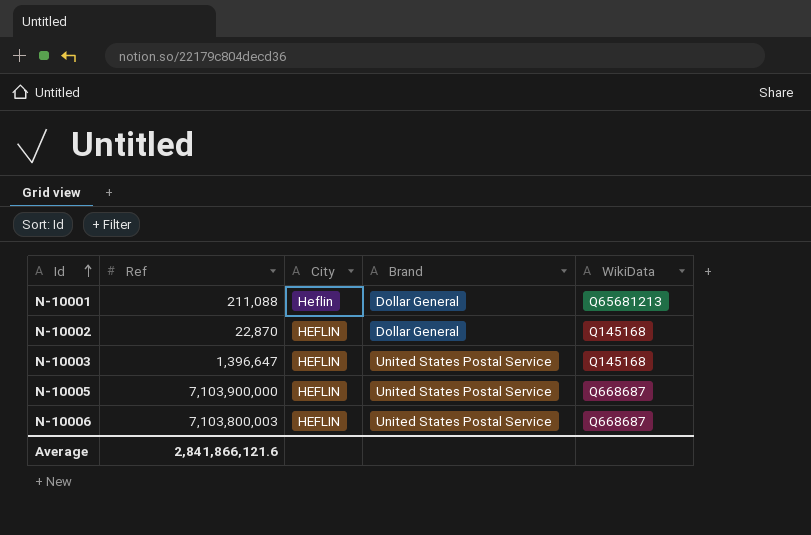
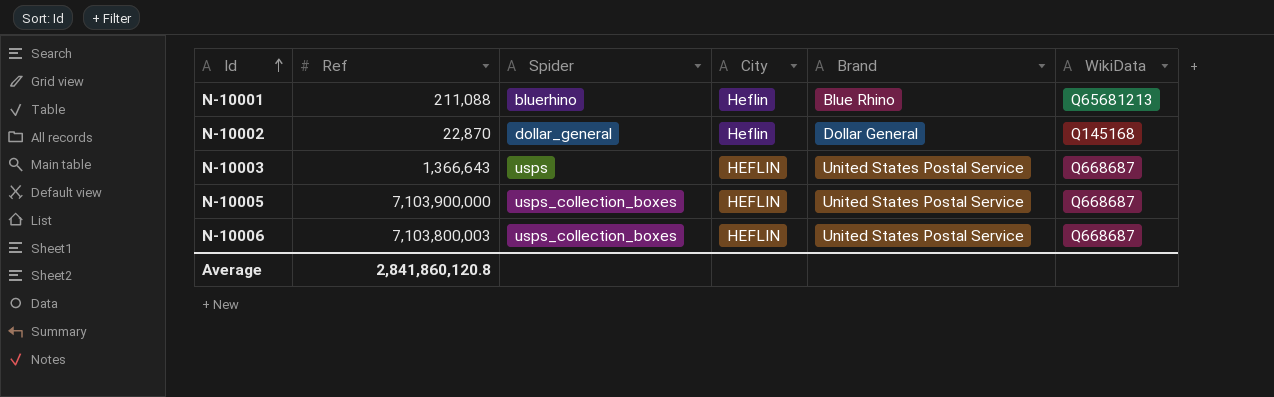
column Spider | position: none -> 3
N-10001 | Brand: Dollar General -> Blue Rhino
N-10002 | City: HEFLIN -> Heflin
N-10003 | Ref: 1,396,647 -> 1,366,643
N-10003 | WikiData: Q145168 -> Q668687
Average | Ref: 2,841,866,121.6 -> 2,841,860,120.8

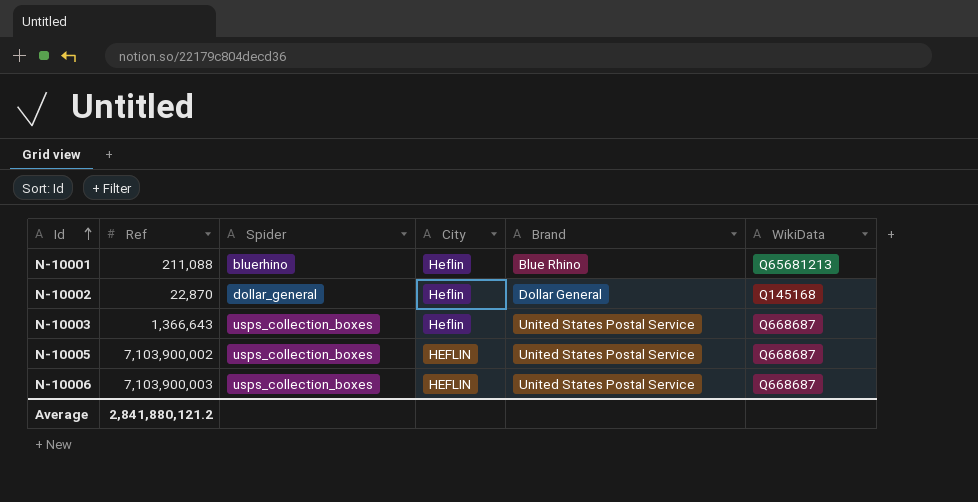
N-10003 | Spider: usps -> usps_collection_boxes
N-10003 | City: HEFLIN -> Heflin
N-10005 | Ref: 7,103,900,000 -> 7,103,900,002
N-10006 | Ref: 7,103,800,003 -> 7,103,900,003
Average | Ref: 2,841,860,120.8 -> 2,841,880,121.2

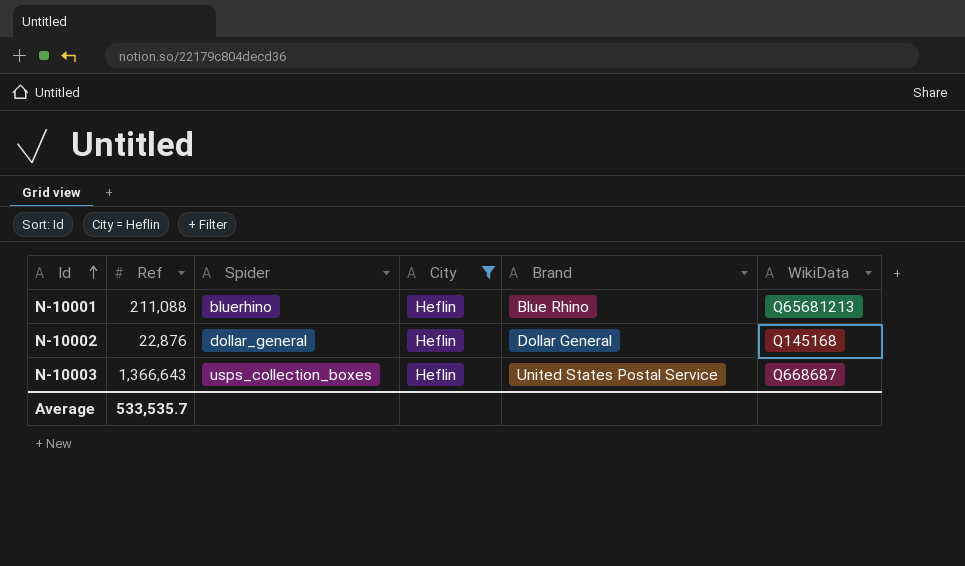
filter: none -> City = Heflin
N-10002 | Ref: 22,870 -> 22,876
Average | Ref: 2,841,880,121.2 -> 533,535.7

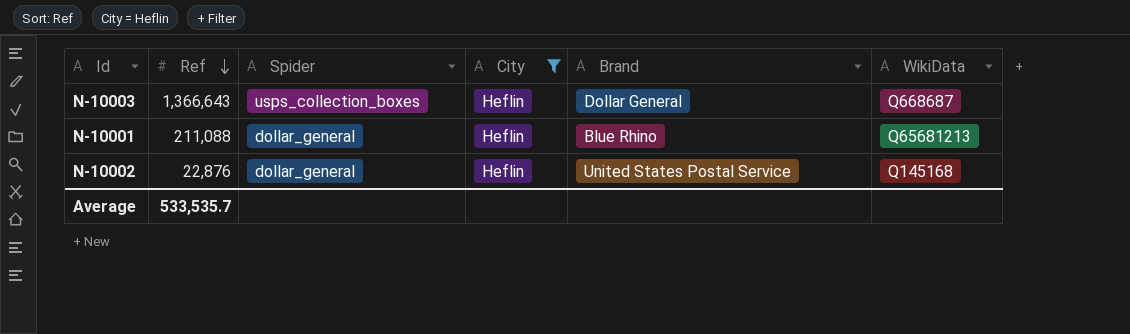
row order: Id ascending -> Ref descending
N-10003 | Brand: United States Postal Service -> Dollar General
N-10001 | Spider: bluerhino -> dollar_general
N-10002 | Brand: Dollar General -> United States Postal Service

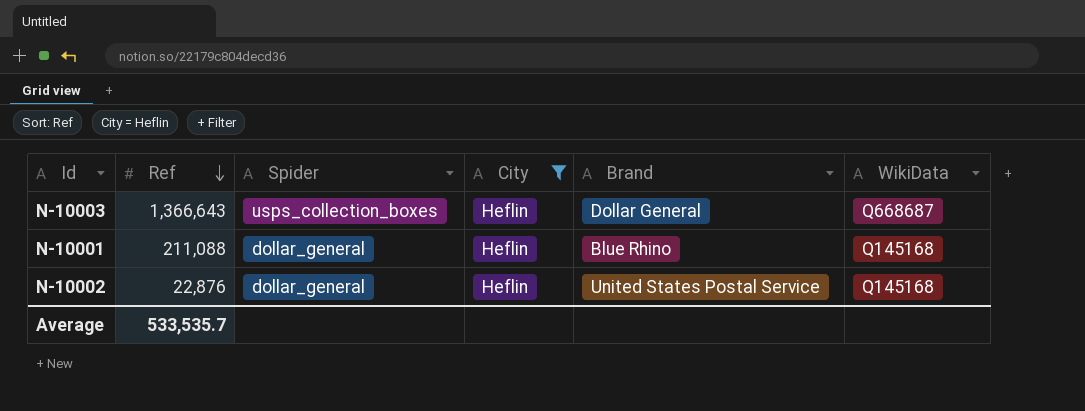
N-10001 | WikiData: Q65681213 -> Q145168

